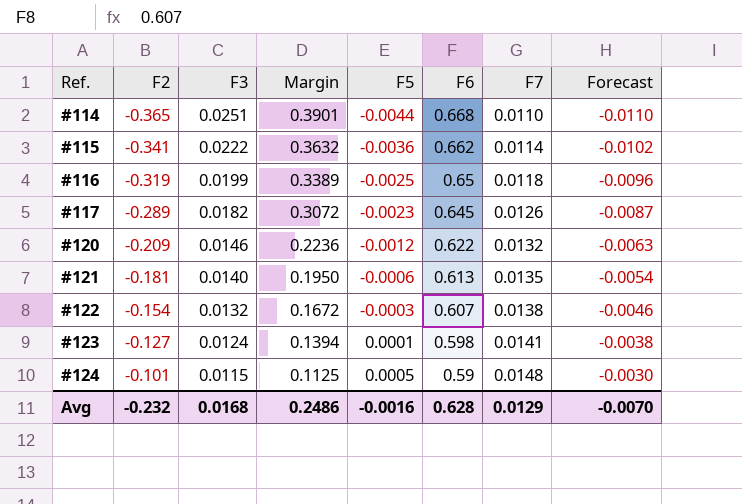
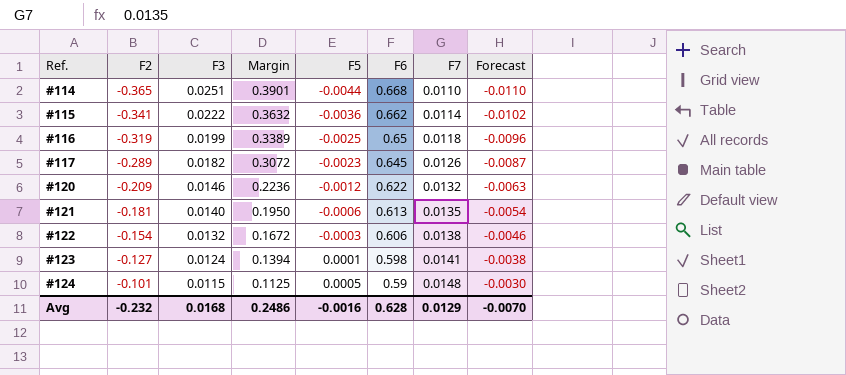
#122 | F6: 0.607 -> 0.606

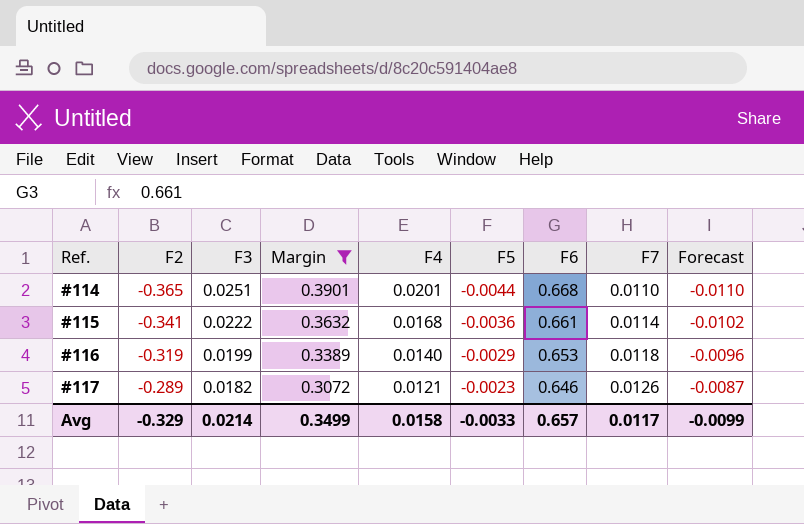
filter: none -> Margin >= 0.3072
column F4 | position: none -> 5
#115 | F6: 0.662 -> 0.661
#116 | F5: -0.0025 -> -0.0029
#116 | F6: 0.65 -> 0.653
#117 | F6: 0.645 -> 0.646
Avg | F2: -0.232 -> -0.329
Avg | F3: 0.0168 -> 0.0214
Avg | Margin: 0.2486 -> 0.3499
Avg | F5: -0.0016 -> -0.0033
Avg | F6: 0.628 -> 0.657
Avg | F7: 0.0129 -> 0.0117
Avg | Forecast: -0.0070 -> -0.0099

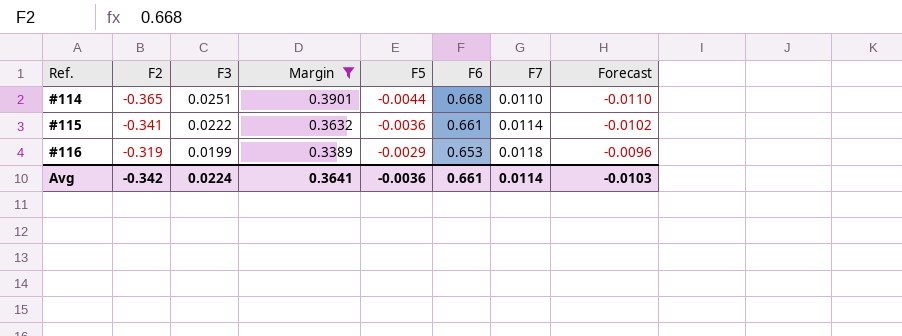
column F4 | position: 5 -> none
row #117: -0.289 | 0.0182 | 0.3072 | 0.0121 | -0.0023 | 0.646 | 0.0126 | -0.0087 -> none
Avg | F2: -0.329 -> -0.342
Avg | F3: 0.0214 -> 0.0224
Avg | Margin: 0.3499 -> 0.3641
Avg | F5: -0.0033 -> -0.0036
Avg | F6: 0.657 -> 0.661
Avg | F7: 0.0117 -> 0.0114
Avg | Forecast: -0.0099 -> -0.0103

